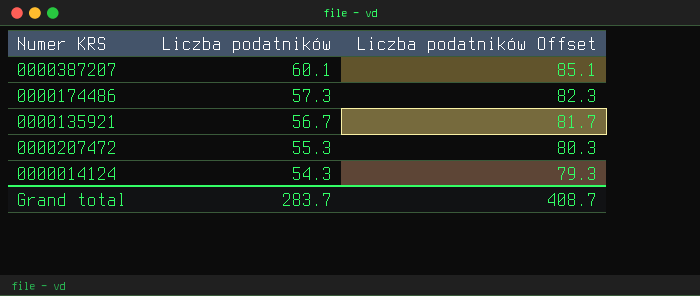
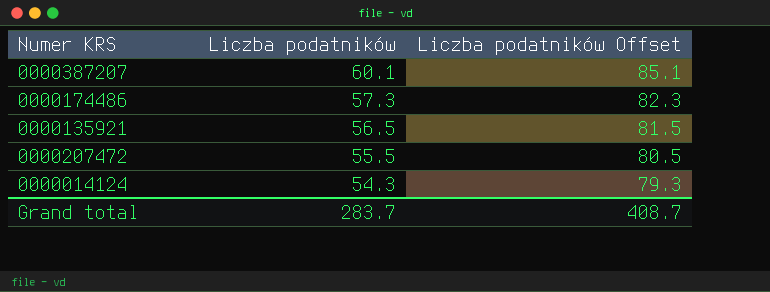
0000135921 | Liczba podatników: 56.7 -> 56.5
0000135921 | Liczba podatników Offset: 81.7 -> 81.5
0000207472 | Liczba podatników: 55.3 -> 55.5
0000207472 | Liczba podatników Offset: 80.3 -> 80.5

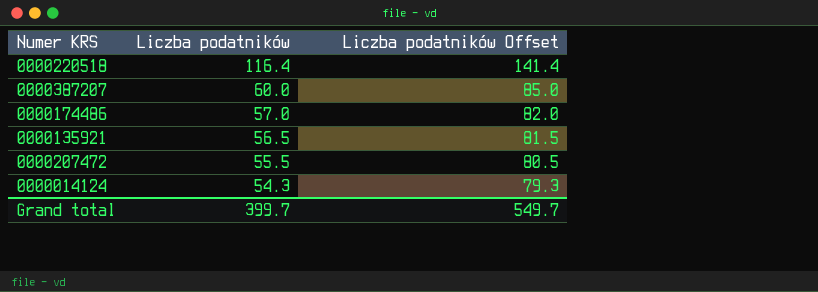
row 0000220518: none -> 116.4 | 141.4
0000387207 | Liczba podatników: 60.1 -> 60.0
0000387207 | Liczba podatników Offset: 85.1 -> 85.0
0000174486 | Liczba podatników: 57.3 -> 57.0
0000174486 | Liczba podatników Offset: 82.3 -> 82.0
Grand total | Liczba podatników: 283.7 -> 399.7
Grand total | Liczba podatników Offset: 408.7 -> 549.7

